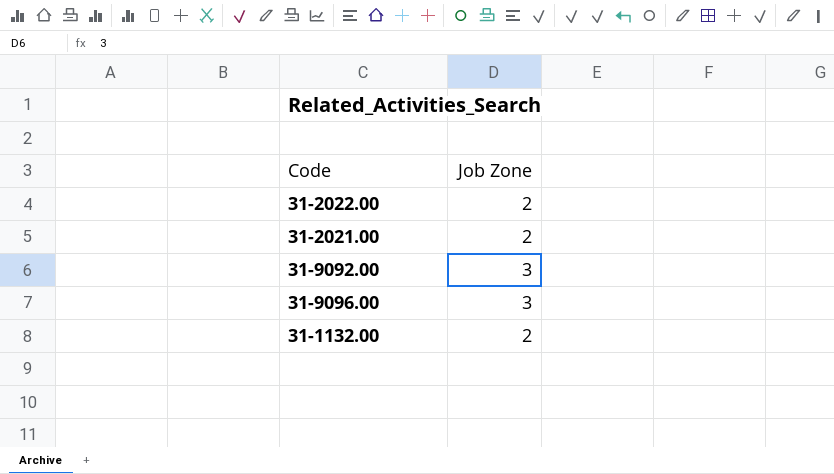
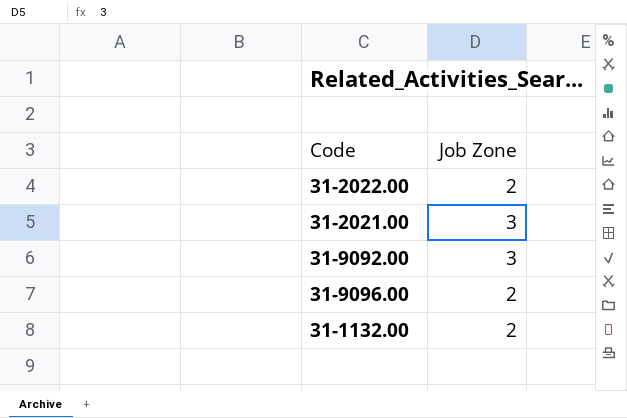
31-2021.00 | Job Zone: 2 -> 3
31-9096.00 | Job Zone: 3 -> 2

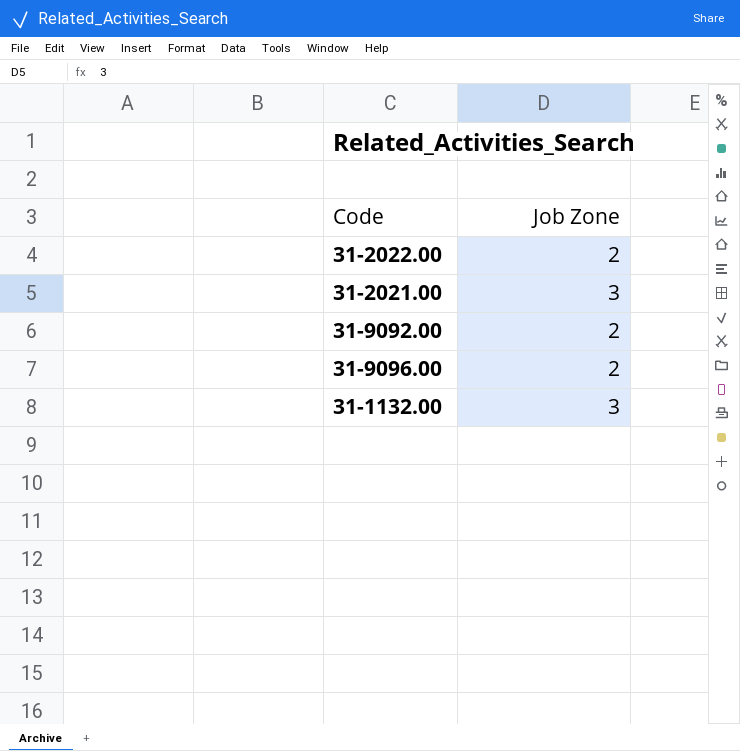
31-9092.00 | Job Zone: 3 -> 2
31-1132.00 | Job Zone: 2 -> 3

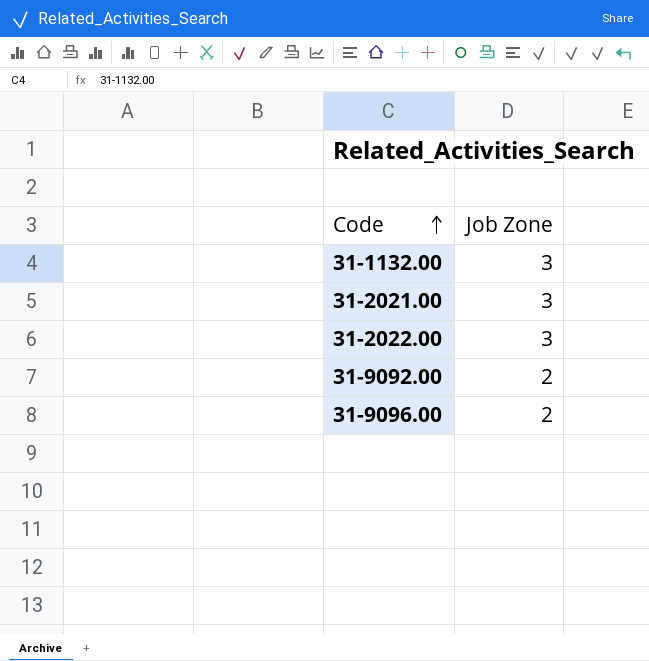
row order: none -> Code ascending
31-2022.00 | Job Zone: 2 -> 3

